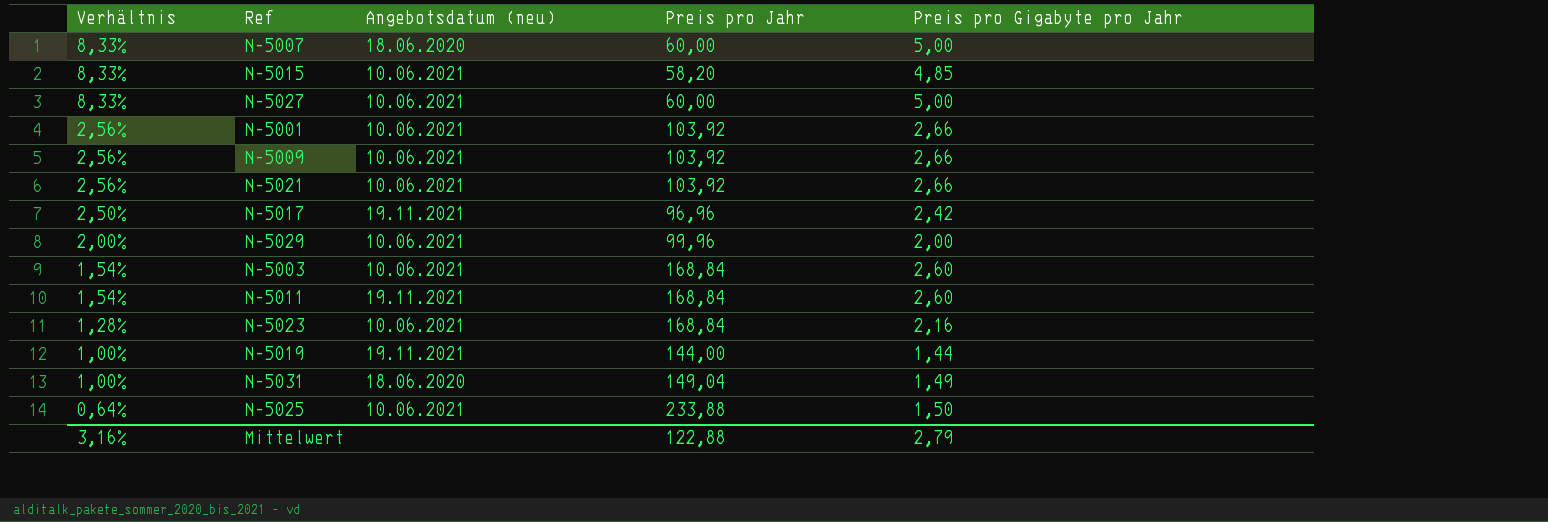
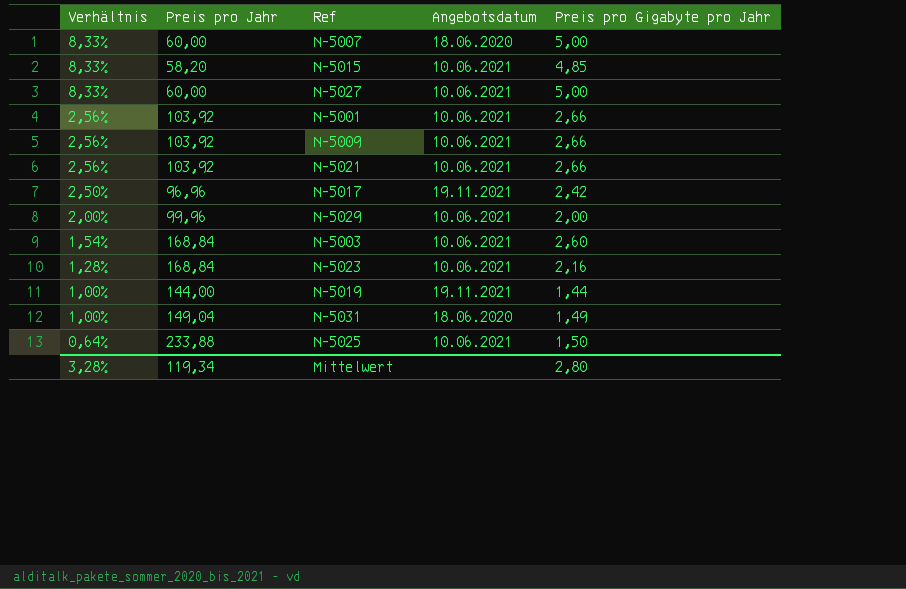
column Preis pro Jahr | position: 4 -> 2
column name: Angebotsdatum (neu) -> Angebotsdatum
row N-5011: 1,54% | 19.11.2021 | 168,84 | 2,60 -> none
Mittelwert | Verhältnis: 3,16% -> 3,28%
Mittelwert | Preis pro Jahr: 122,88 -> 119,34
Mittelwert | Preis pro Gigabyte pro Jahr: 2,79 -> 2,80

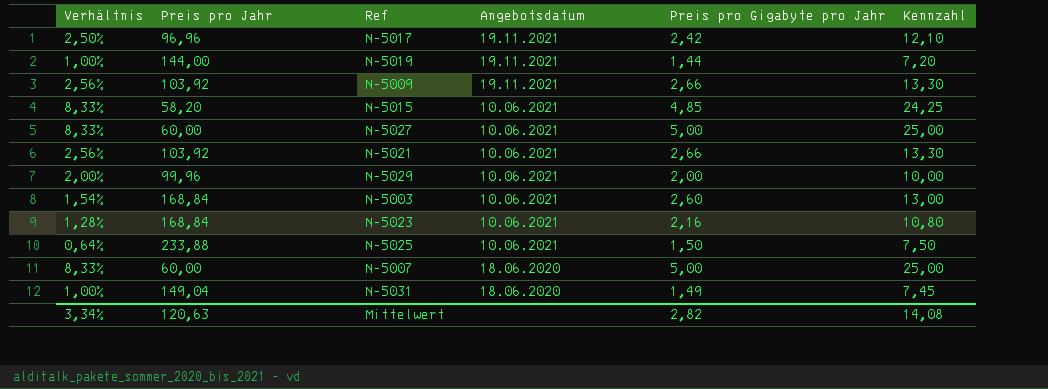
row order: Verhältnis descending -> Angebotsdatum descending
column Kennzahl | formula: none -> [Preis pro Gigabyte pro Jahr] * 5
row N-5001: 2,56% | 103,92 | 10.06.2021 | 2,66 -> none
N-5009 | Angebotsdatum: 10.06.2021 -> 19.11.2021
Mittelwert | Verhältnis: 3,28% -> 3,34%
Mittelwert | Preis pro Jahr: 119,34 -> 120,63
Mittelwert | Preis pro Gigabyte pro Jahr: 2,80 -> 2,82

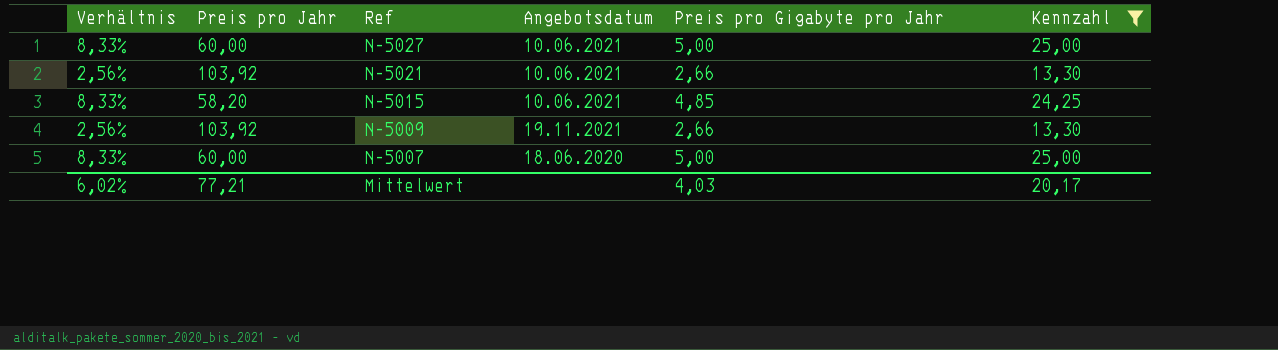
filter: none -> Kennzahl >= 13,30
row order: Angebotsdatum descending -> Ref descending
Mittelwert | Verhältnis: 3,34% -> 6,02%
Mittelwert | Preis pro Jahr: 120,63 -> 77,21
Mittelwert | Preis pro Gigabyte pro Jahr: 2,82 -> 4,03
Mittelwert | Kennzahl: 14,08 -> 20,17

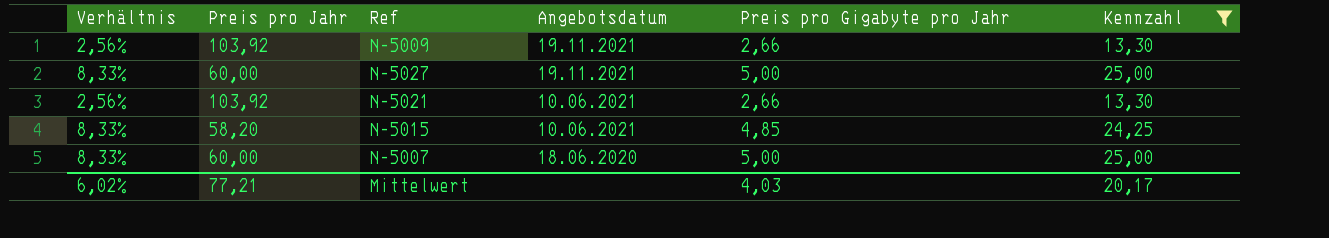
row order: Ref descending -> Angebotsdatum descending
N-5027 | Angebotsdatum: 10.06.2021 -> 19.11.2021

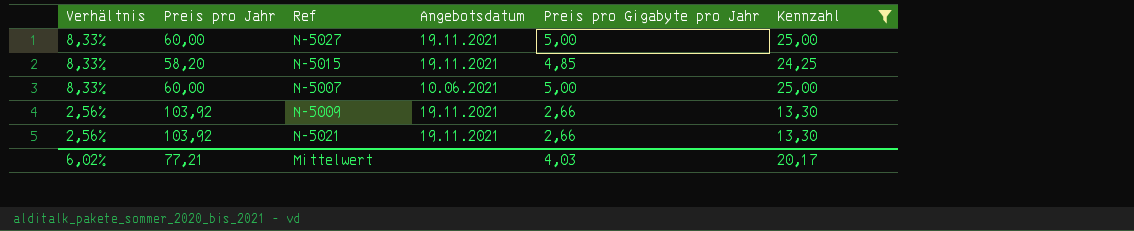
row order: Angebotsdatum descending -> Verhältnis descending
N-5015 | Angebotsdatum: 10.06.2021 -> 19.11.2021
N-5007 | Angebotsdatum: 18.06.2020 -> 10.06.2021
N-5021 | Angebotsdatum: 10.06.2021 -> 19.11.2021

